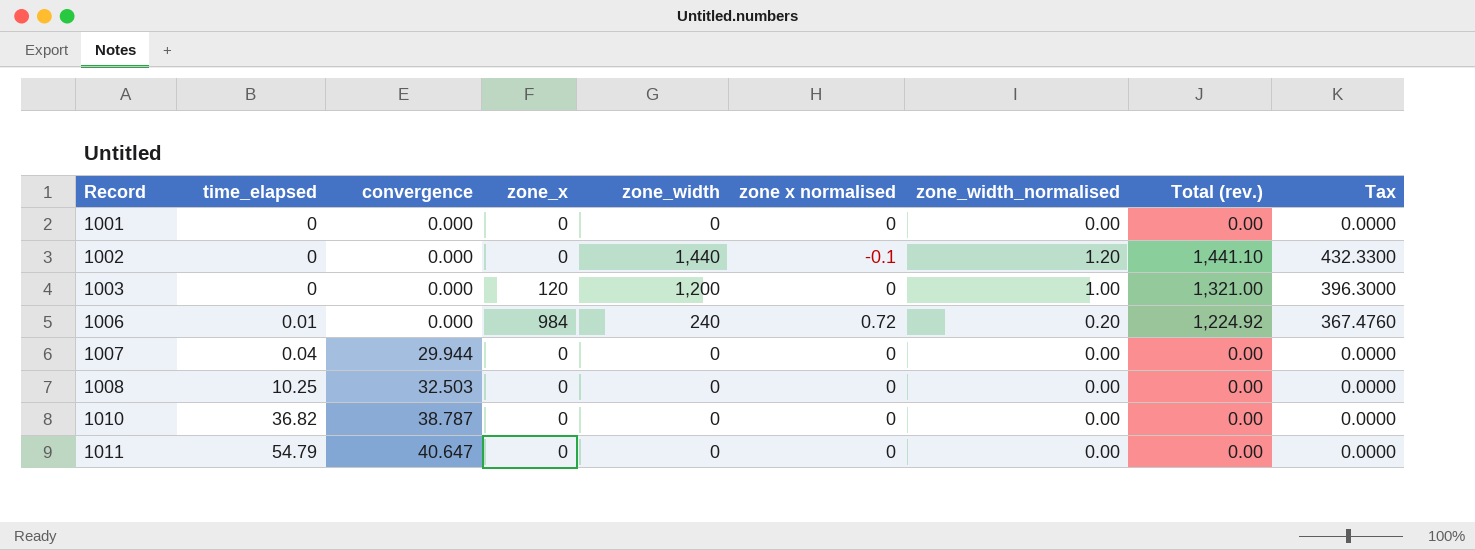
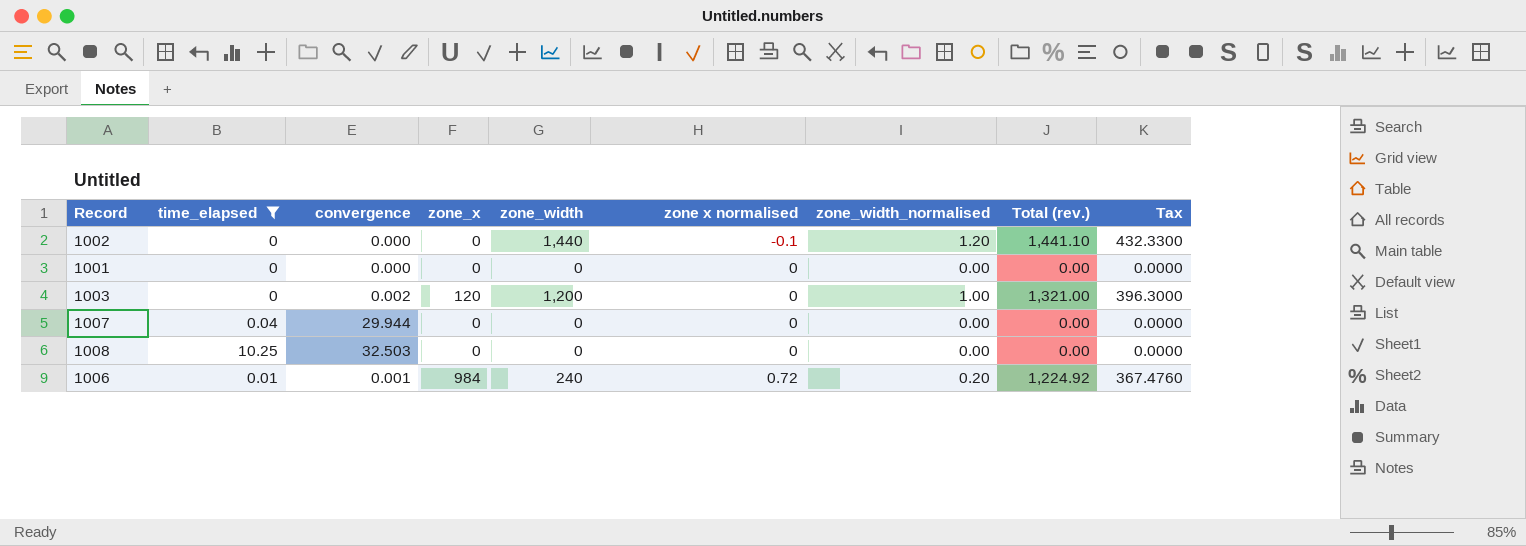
filter: none -> time_elapsed <= 10.25
row order: Record ascending -> zone x normalised ascending
1003 | convergence: 0.000 -> 0.002
1006 | convergence: 0.000 -> 0.001

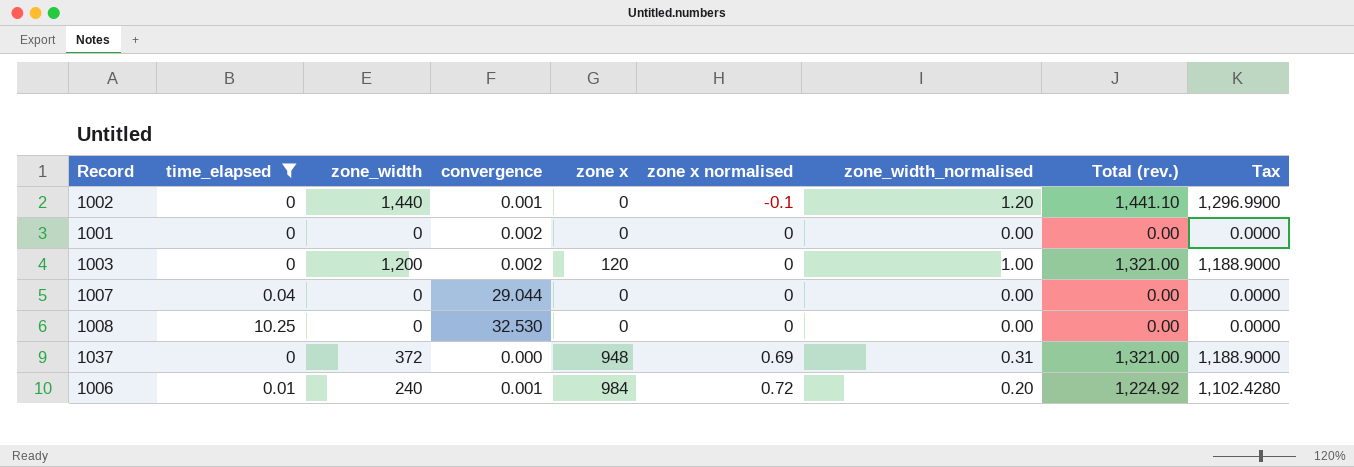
column zone_width | position: 5 -> 3
column name: zone_x -> zone x
column Tax | formula: [Total (rev.)] * 0.3 -> [Total (rev.)] * 0.9
1002 | convergence: 0.000 -> 0.001
1001 | convergence: 0.000 -> 0.002
1007 | convergence: 29.944 -> 29.044
1008 | convergence: 32.503 -> 32.530
row 1037: none -> 0 | 372 | 0.000 | 948 | 0.69 | 0.31 | 1,321.00 | 1,188.9000

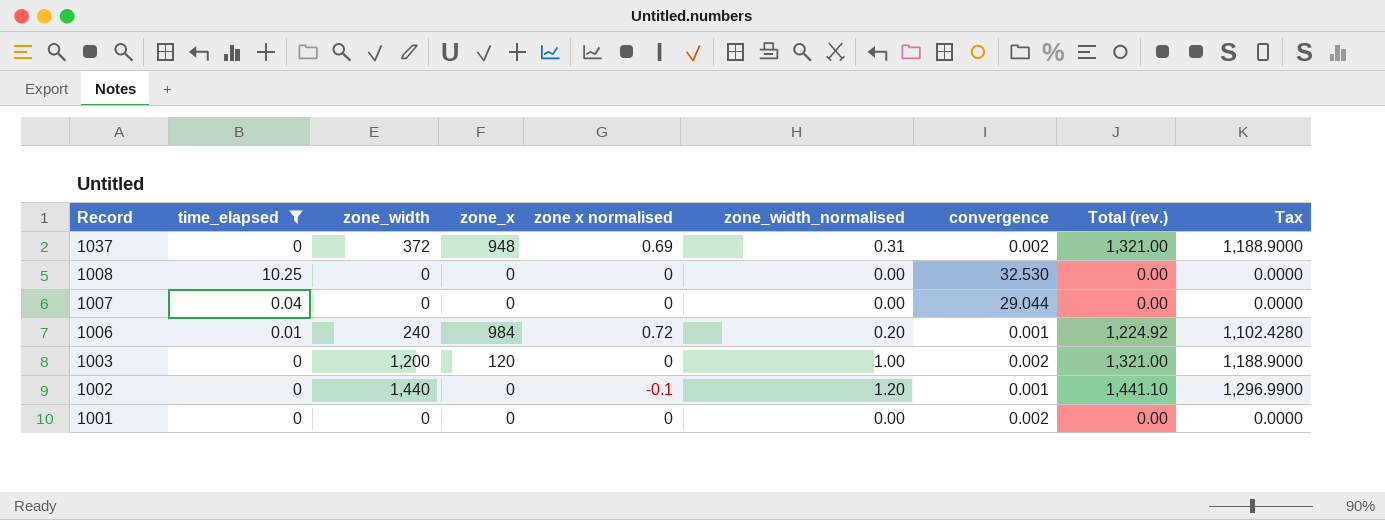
row order: zone x normalised ascending -> Record descending
column name: zone x -> zone_x
column convergence | position: 4 -> 7
1037 | convergence: 0.000 -> 0.002

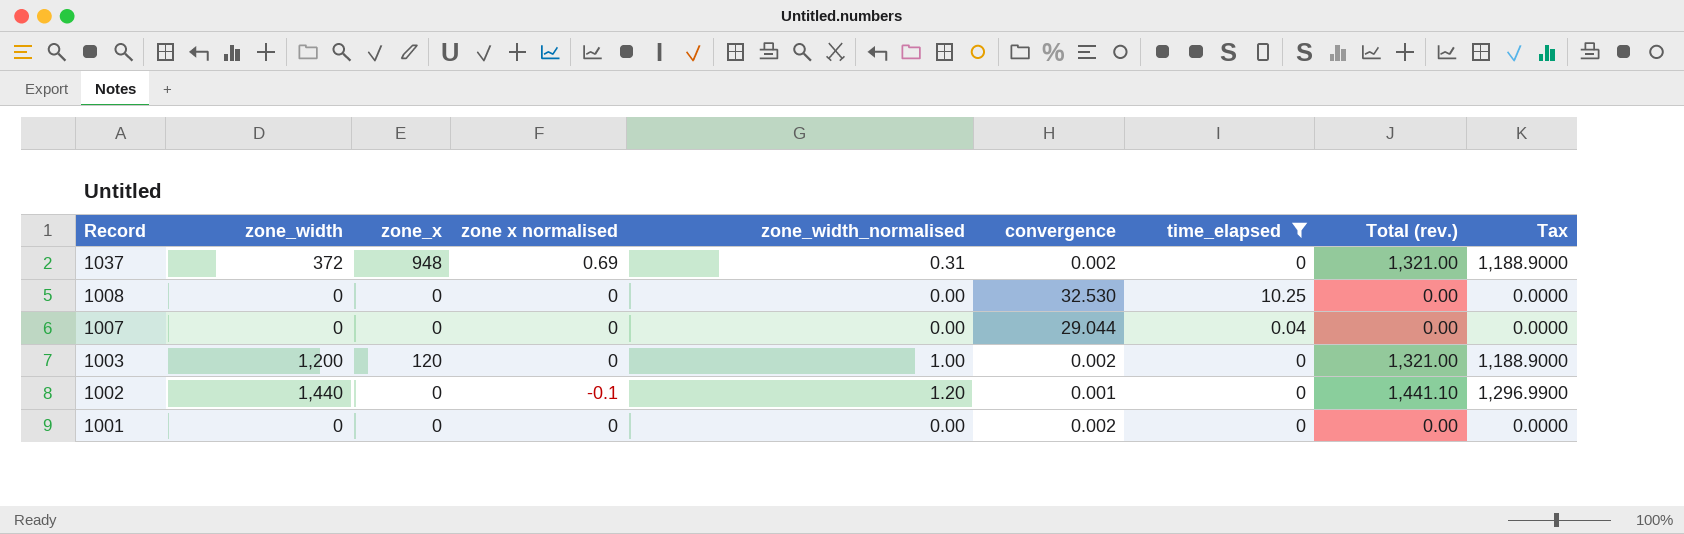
column time_elapsed | position: 2 -> 7
row 1006: 0.01 | 240 | 984 | 0.72 | 0.20 | 0.001 | 1,224.92 | 1,102.4280 -> none

